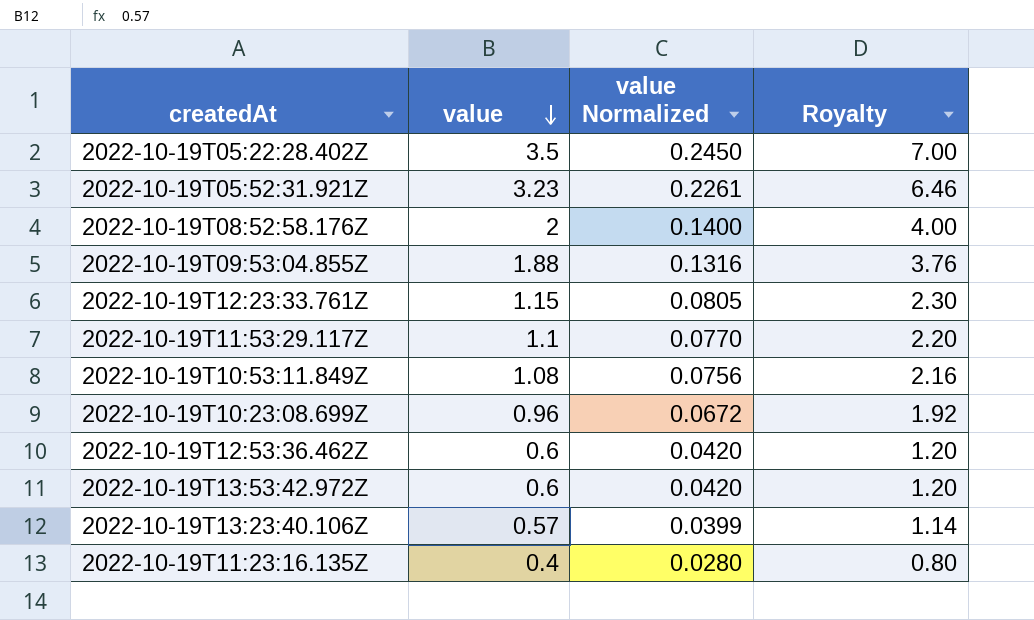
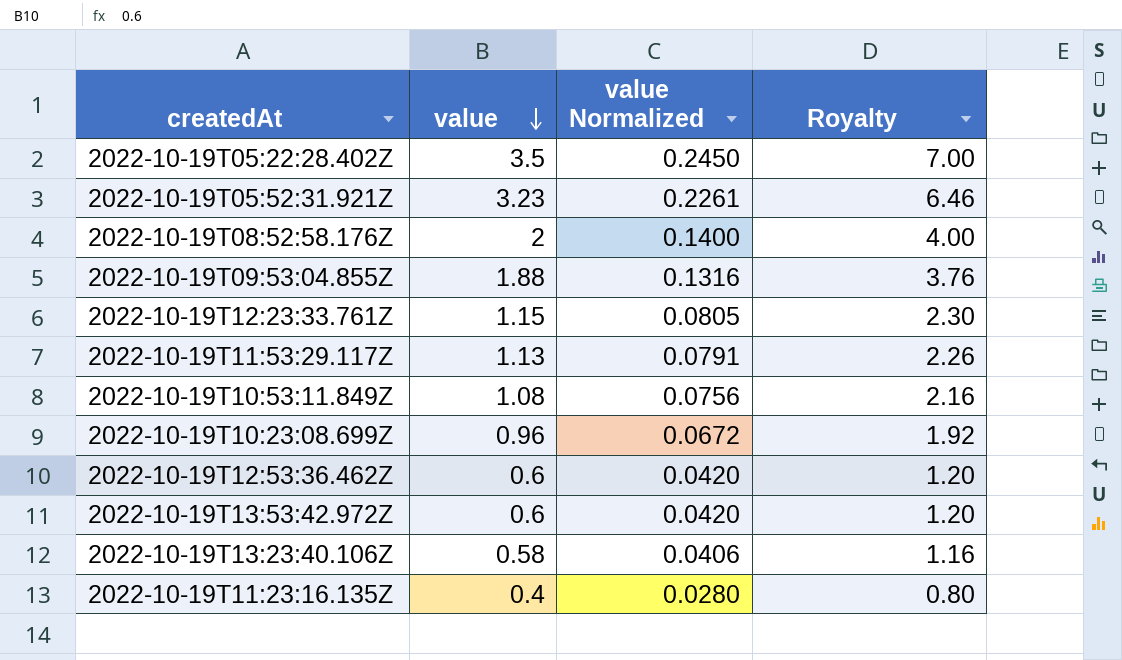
2022-10-19T11:53:29.117Z | value: 1.1 -> 1.13
2022-10-19T11:53:29.117Z | value Normalized: 0.0770 -> 0.0791
2022-10-19T11:53:29.117Z | Royalty: 2.20 -> 2.26
2022-10-19T13:23:40.106Z | value: 0.57 -> 0.58
2022-10-19T13:23:40.106Z | value Normalized: 0.0399 -> 0.0406
2022-10-19T13:23:40.106Z | Royalty: 1.14 -> 1.16

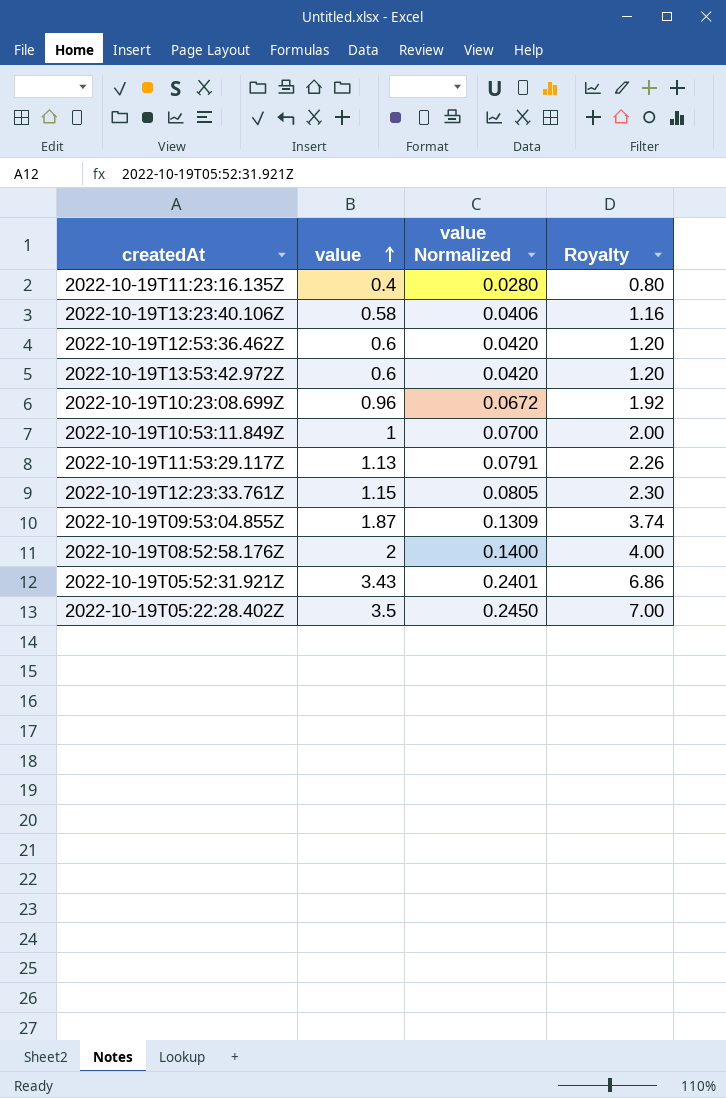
row order: value descending -> value ascending
2022-10-19T10:53:11.849Z | value: 1.08 -> 1
2022-10-19T10:53:11.849Z | value Normalized: 0.0756 -> 0.0700
2022-10-19T10:53:11.849Z | Royalty: 2.16 -> 2.00
2022-10-19T09:53:04.855Z | value: 1.88 -> 1.87
2022-10-19T09:53:04.855Z | value Normalized: 0.1316 -> 0.1309
2022-10-19T09:53:04.855Z | Royalty: 3.76 -> 3.74
2022-10-19T05:52:31.921Z | value: 3.23 -> 3.43
2022-10-19T05:52:31.921Z | value Normalized: 0.2261 -> 0.2401
2022-10-19T05:52:31.921Z | Royalty: 6.46 -> 6.86

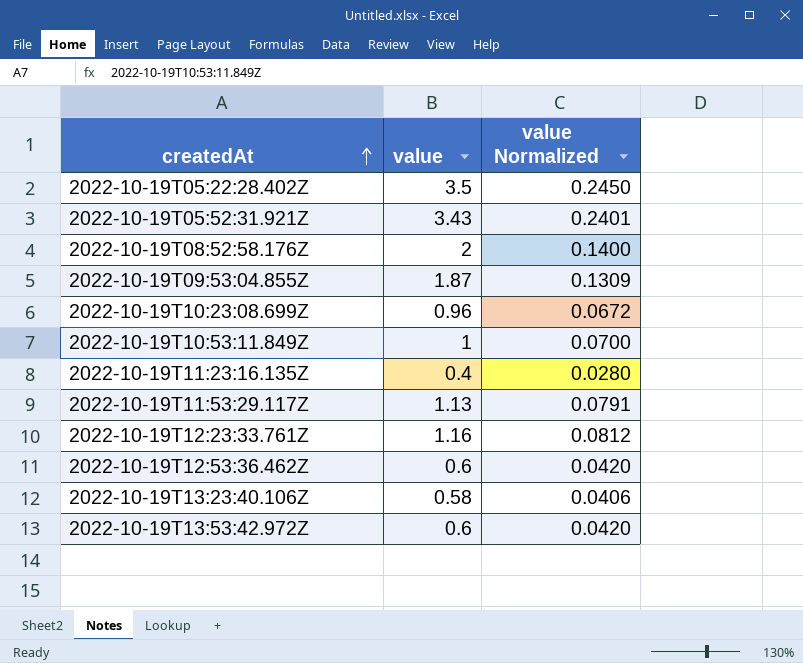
row order: value ascending -> createdAt ascending
column Royalty | formula: [value] * 2 -> none
2022-10-19T12:23:33.761Z | value: 1.15 -> 1.16
2022-10-19T12:23:33.761Z | value Normalized: 0.0805 -> 0.0812

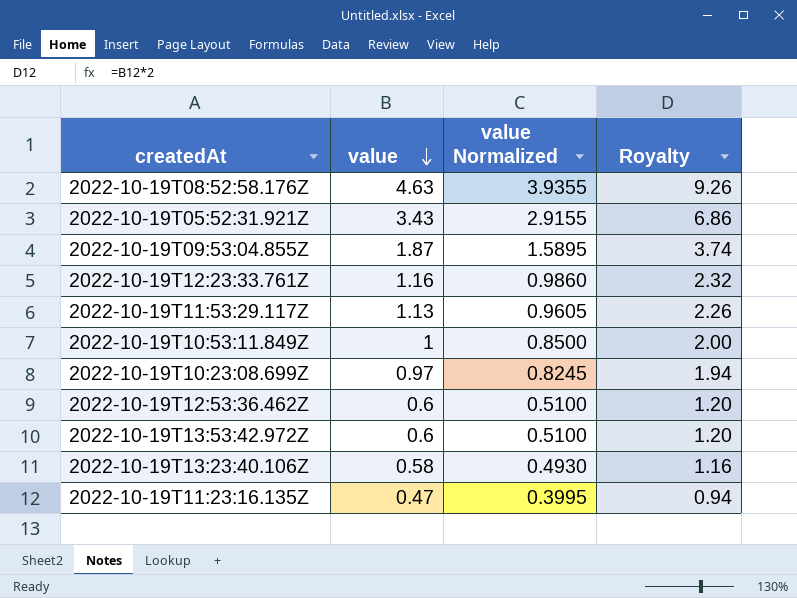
row order: createdAt ascending -> value descending
column value Normalized | formula: [value] * 0.07 -> [value] * 0.85
column Royalty | formula: none -> [value] * 2
row 2022-10-19T05:22:28.402Z: 3.5 | 0.2450 -> none
2022-10-19T08:52:58.176Z | value: 2 -> 4.63
2022-10-19T10:23:08.699Z | value: 0.96 -> 0.97
2022-10-19T11:23:16.135Z | value: 0.4 -> 0.47

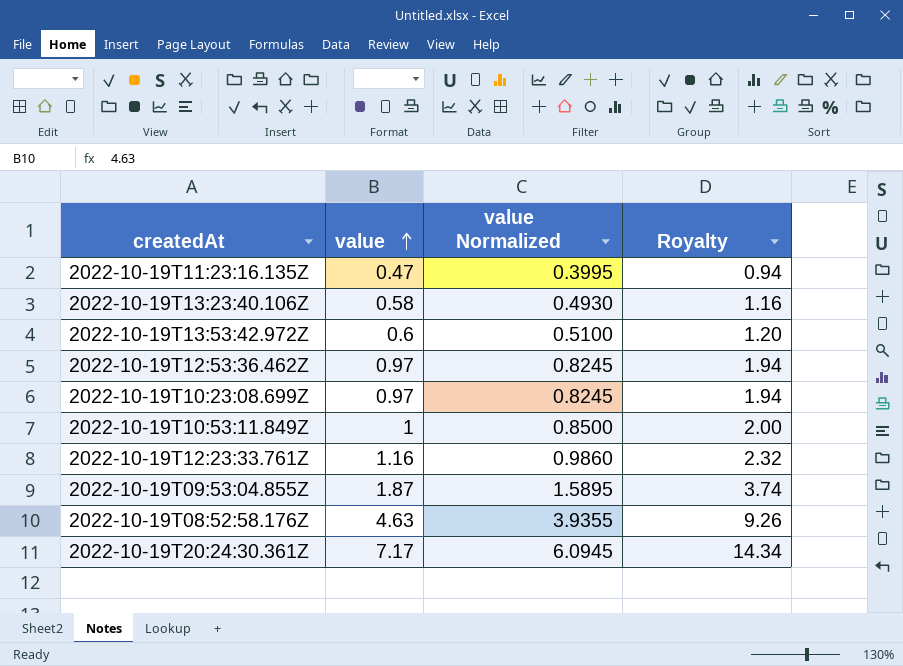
row order: value descending -> value ascending
row 2022-10-19T05:52:31.921Z: 3.43 | 2.9155 | 6.86 -> none
row 2022-10-19T11:53:29.117Z: 1.13 | 0.9605 | 2.26 -> none
2022-10-19T12:53:36.462Z | value: 0.6 -> 0.97
2022-10-19T12:53:36.462Z | value Normalized: 0.5100 -> 0.8245
2022-10-19T12:53:36.462Z | Royalty: 1.20 -> 1.94
row 2022-10-19T20:24:30.361Z: none -> 7.17 | 6.0945 | 14.34

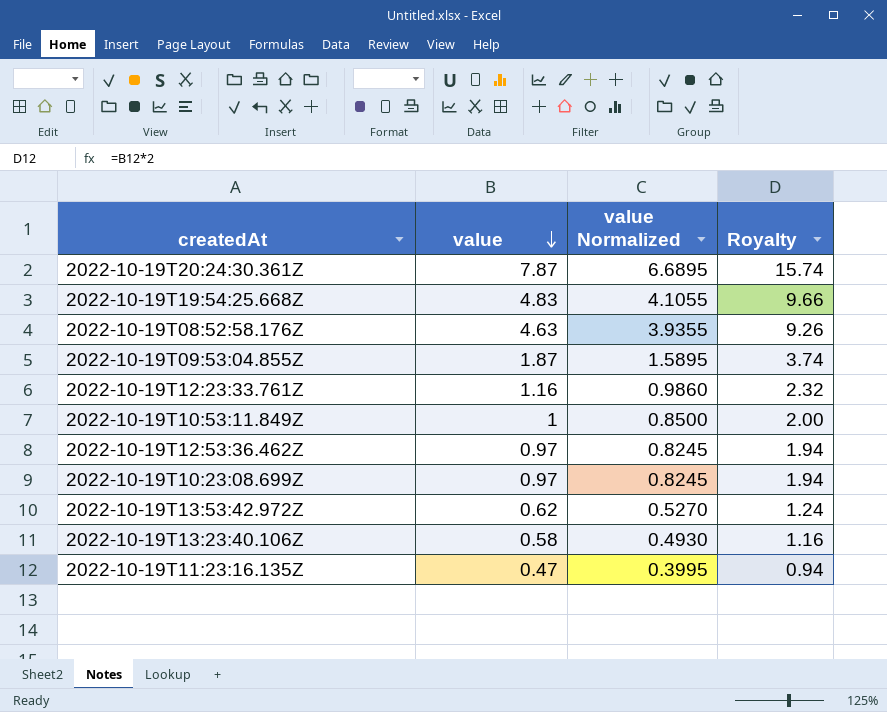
row order: value ascending -> value descending
2022-10-19T20:24:30.361Z | value: 7.17 -> 7.87
2022-10-19T20:24:30.361Z | value Normalized: 6.0945 -> 6.6895
2022-10-19T20:24:30.361Z | Royalty: 14.34 -> 15.74
row 2022-10-19T19:54:25.668Z: none -> 4.83 | 4.1055 | 9.66
2022-10-19T13:53:42.972Z | value: 0.6 -> 0.62
2022-10-19T13:53:42.972Z | value Normalized: 0.5100 -> 0.5270
2022-10-19T13:53:42.972Z | Royalty: 1.20 -> 1.24

